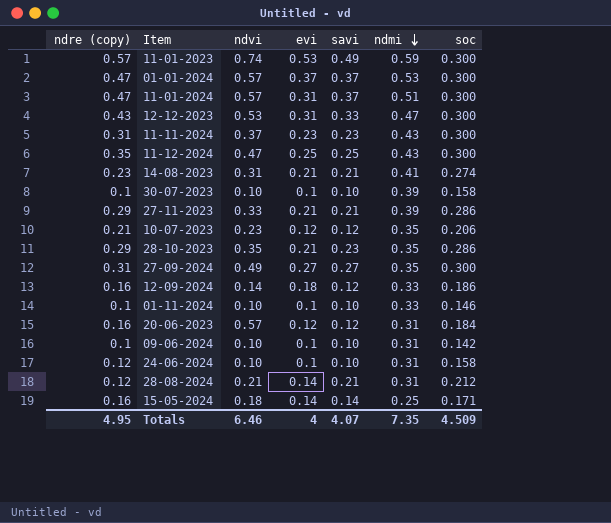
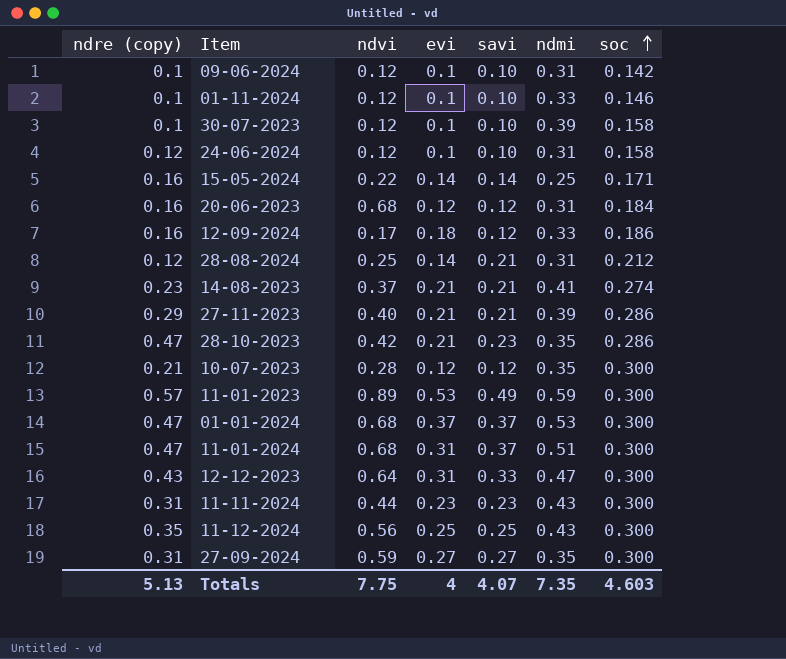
row order: ndmi descending -> soc ascending
09-06-2024 | ndvi: 0.10 -> 0.12
01-11-2024 | ndvi: 0.10 -> 0.12
30-07-2023 | ndvi: 0.10 -> 0.12
24-06-2024 | ndvi: 0.10 -> 0.12
15-05-2024 | ndvi: 0.18 -> 0.22
20-06-2023 | ndvi: 0.57 -> 0.68
12-09-2024 | ndvi: 0.14 -> 0.17
28-08-2024 | ndvi: 0.21 -> 0.25
14-08-2023 | ndvi: 0.31 -> 0.37
27-11-2023 | ndvi: 0.33 -> 0.40
28-10-2023 | ndre (copy): 0.29 -> 0.47
28-10-2023 | ndvi: 0.35 -> 0.42
10-07-2023 | ndvi: 0.23 -> 0.28
10-07-2023 | soc: 0.206 -> 0.300
11-01-2023 | ndvi: 0.74 -> 0.89
01-01-2024 | ndvi: 0.57 -> 0.68
11-01-2024 | ndvi: 0.57 -> 0.68
12-12-2023 | ndvi: 0.53 -> 0.64
11-11-2024 | ndvi: 0.37 -> 0.44
11-12-2024 | ndvi: 0.47 -> 0.56
27-09-2024 | ndvi: 0.49 -> 0.59
Totals | ndre (copy): 4.95 -> 5.13
Totals | ndvi: 6.46 -> 7.75
Totals | soc: 4.509 -> 4.603

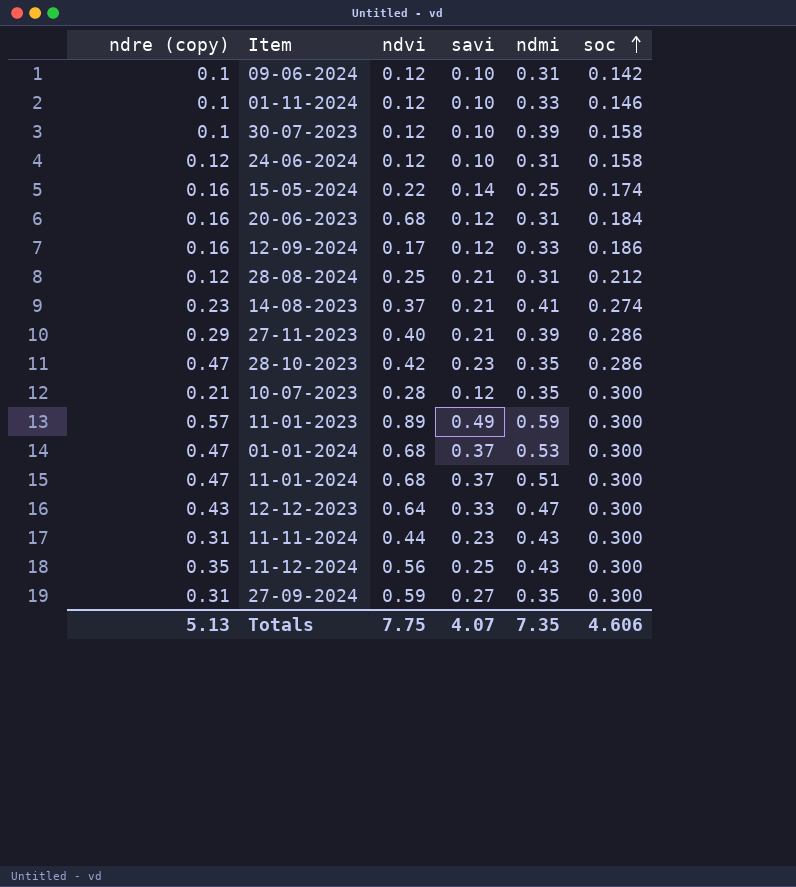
column evi | position: 4 -> none
15-05-2024 | soc: 0.171 -> 0.174
Totals | soc: 4.603 -> 4.606

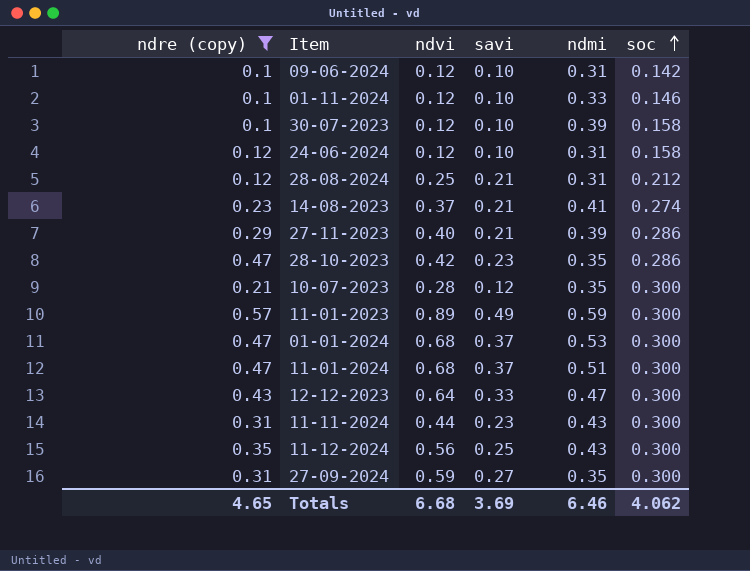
filter: none -> ndre (copy) != 0.16
Totals | ndre (copy): 5.13 -> 4.65
Totals | ndvi: 7.75 -> 6.68
Totals | savi: 4.07 -> 3.69
Totals | ndmi: 7.35 -> 6.46
Totals | soc: 4.606 -> 4.062

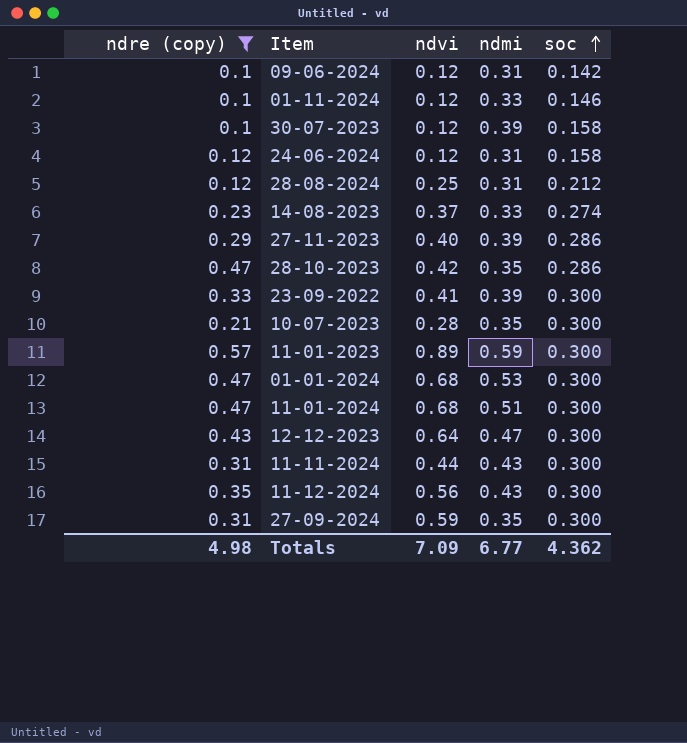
column savi | position: 4 -> none
14-08-2023 | ndmi: 0.41 -> 0.33
row 23-09-2022: none -> 0.33 | 0.41 | 0.39 | 0.300
Totals | ndre (copy): 4.65 -> 4.98
Totals | ndvi: 6.68 -> 7.09
Totals | ndmi: 6.46 -> 6.77
Totals | soc: 4.062 -> 4.362

